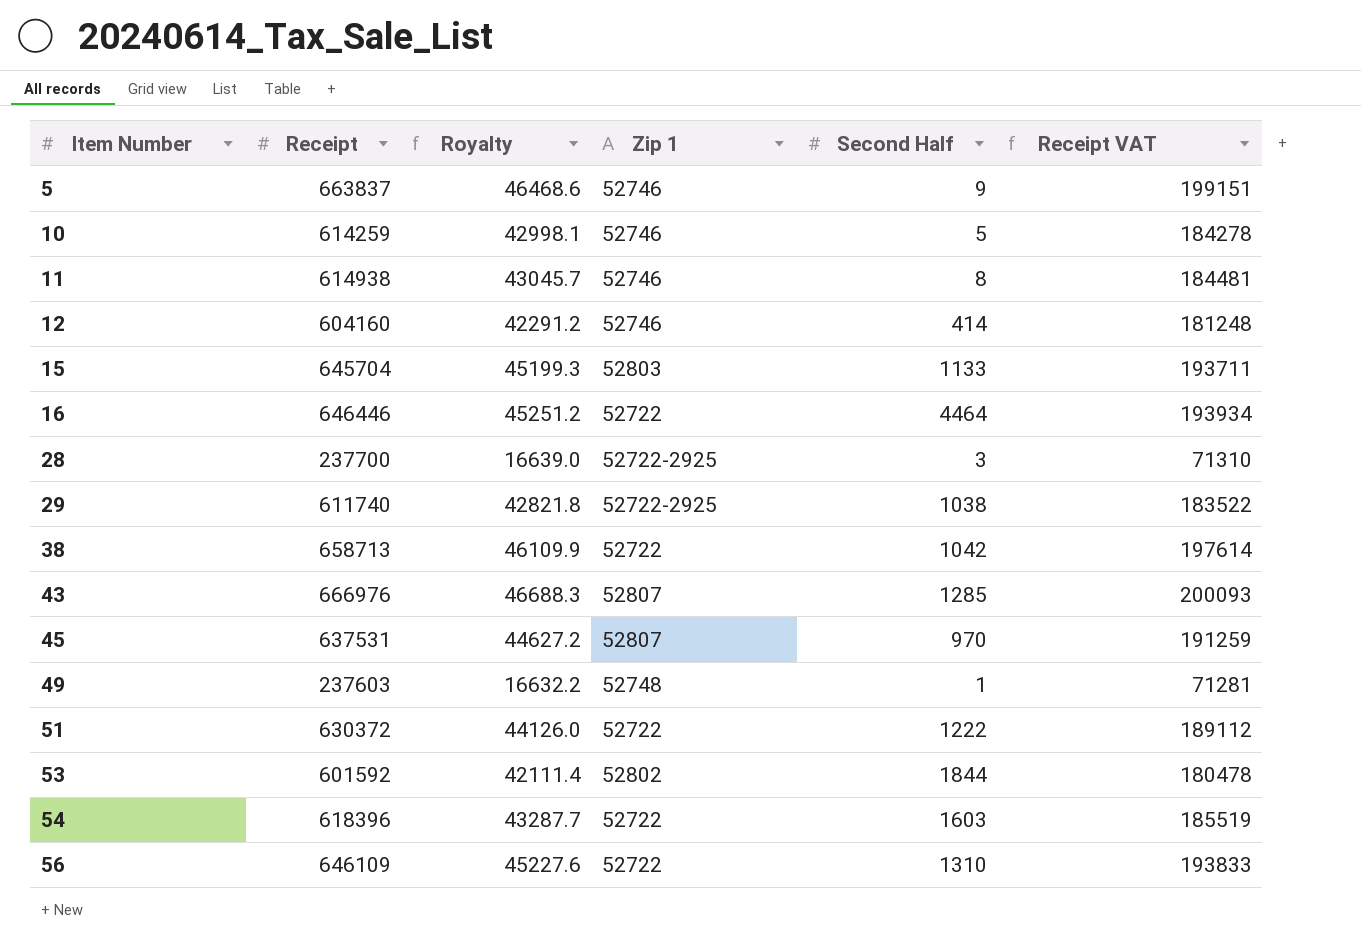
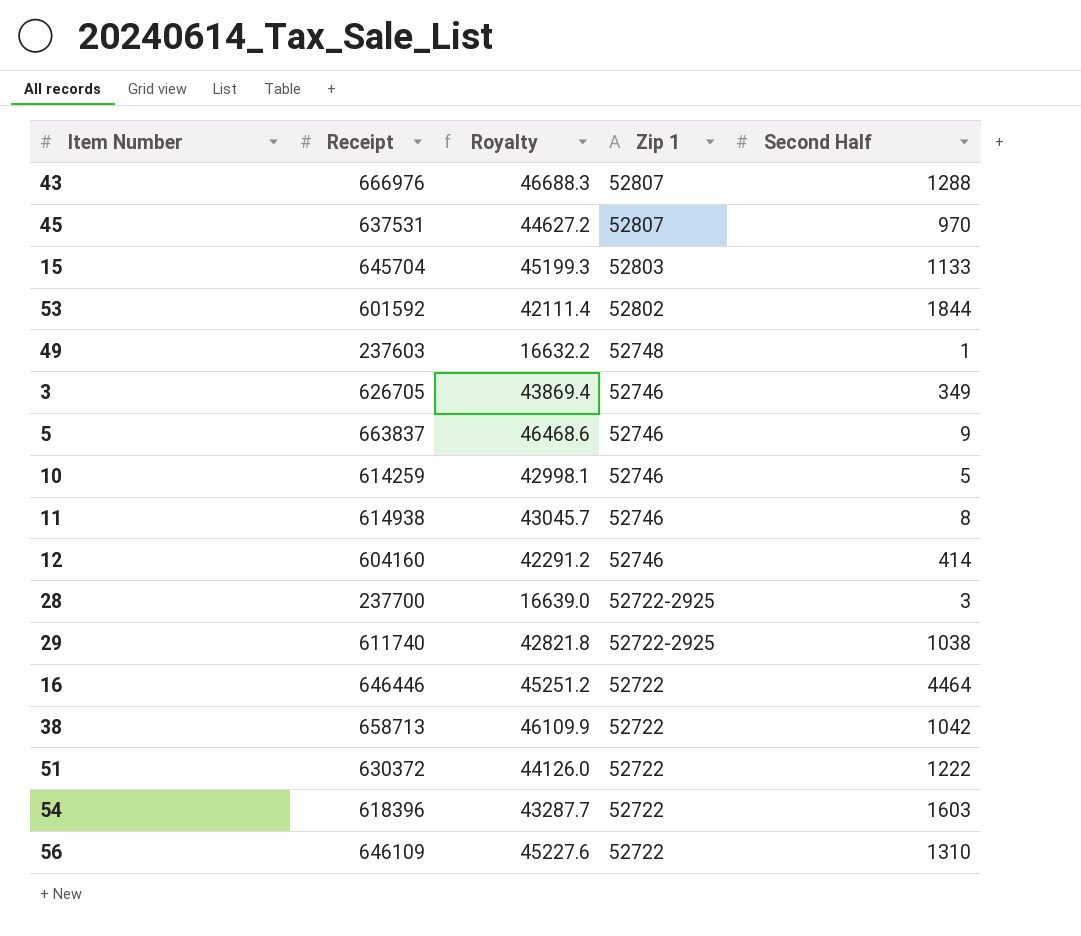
row order: Item Number ascending -> Zip 1 descending
column Receipt VAT | formula: [Receipt] * 0.3 -> none
43 | Second Half: 1285 -> 1288
row 3: none -> 626705 | 43869.4 | 52746 | 349

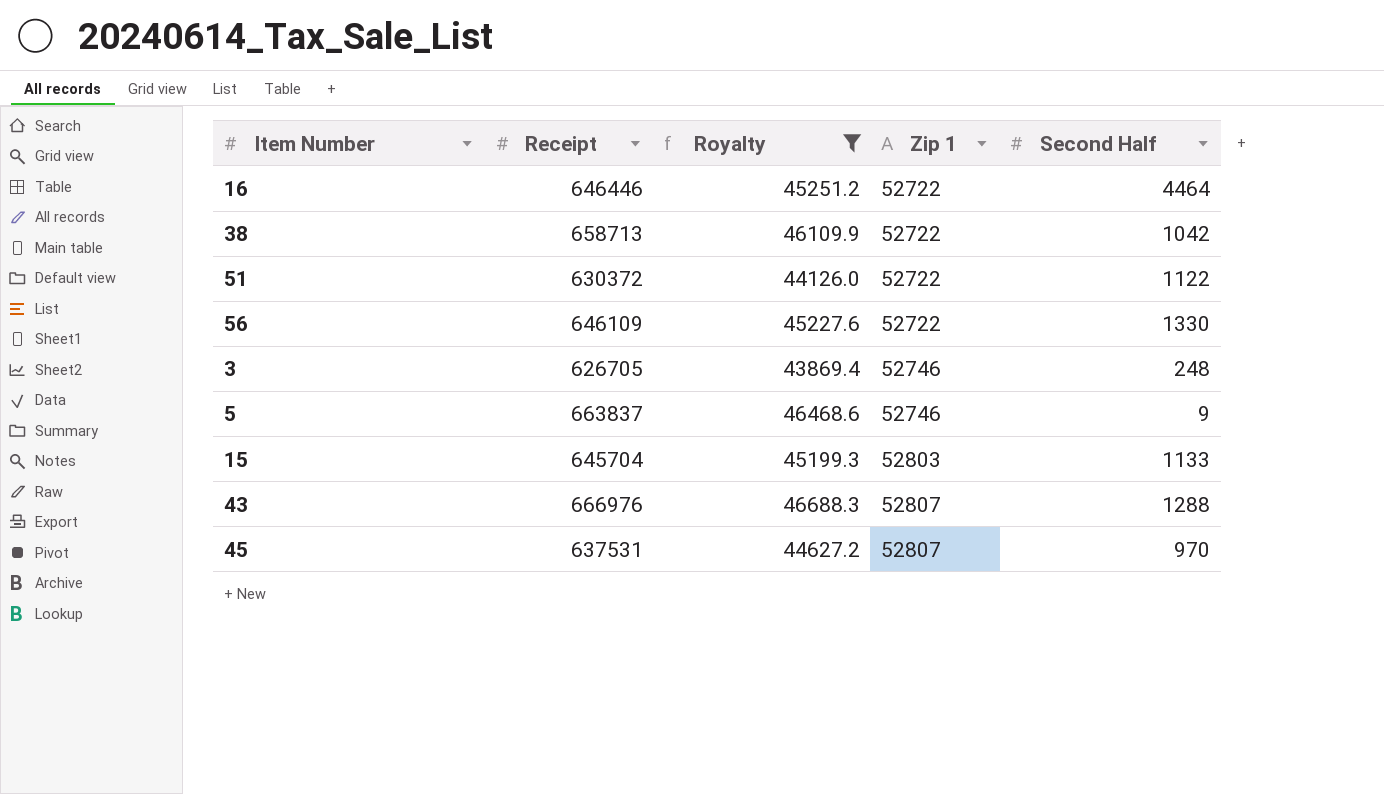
filter: none -> Royalty >= 43869.4
row order: Zip 1 descending -> Zip 1 ascending
51 | Second Half: 1222 -> 1122
56 | Second Half: 1310 -> 1330
3 | Second Half: 349 -> 248

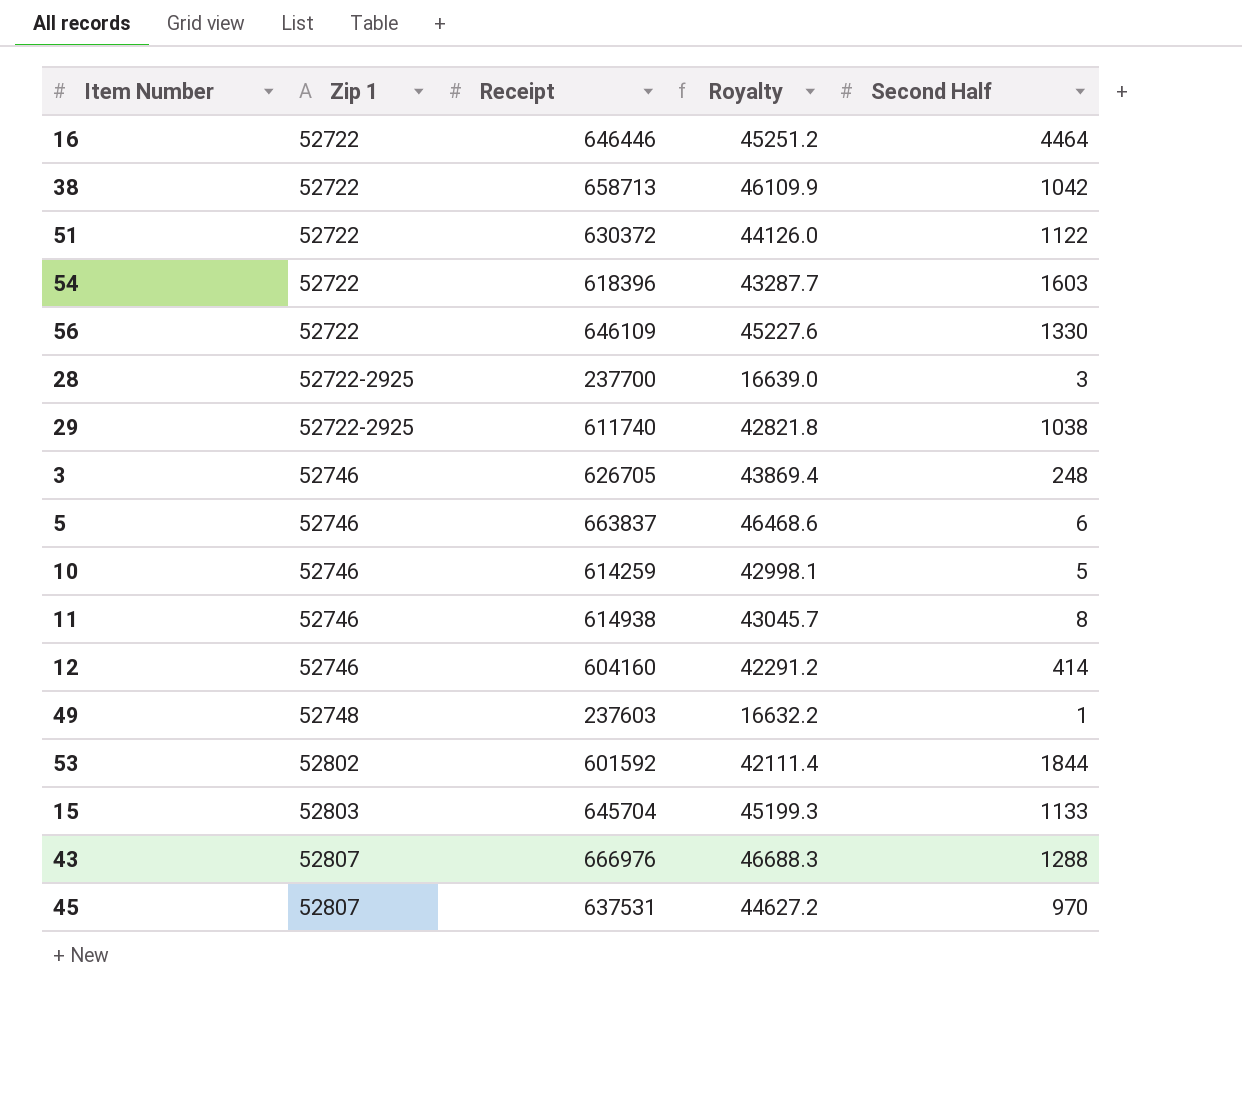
filter: Royalty >= 43869.4 -> none
column Zip 1 | position: 4 -> 2
5 | Second Half: 9 -> 6

